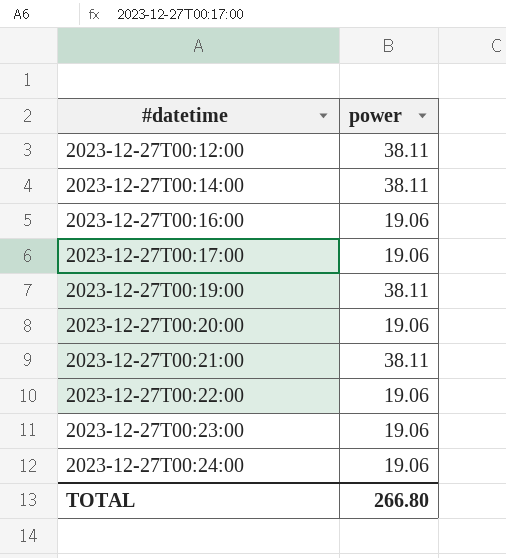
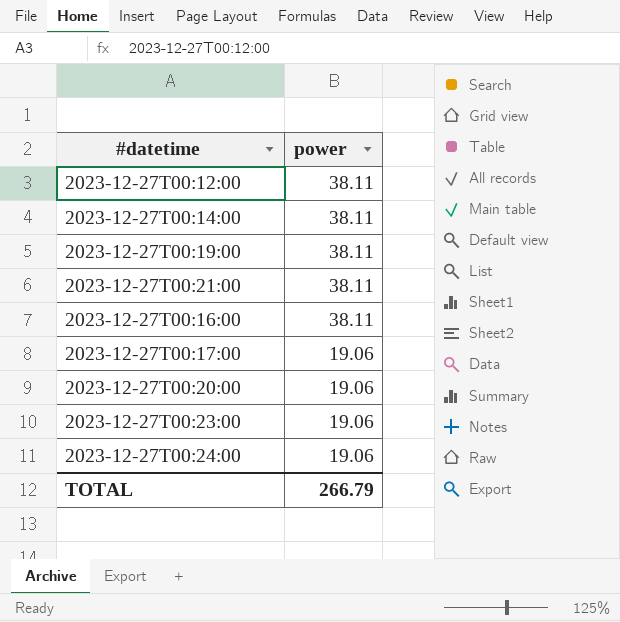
row order: #datetime ascending -> power descending
row 2023-12-27T00:22:00: 19.06 -> none
2023-12-27T00:16:00 | power: 19.06 -> 38.11
TOTAL | power: 266.80 -> 266.79

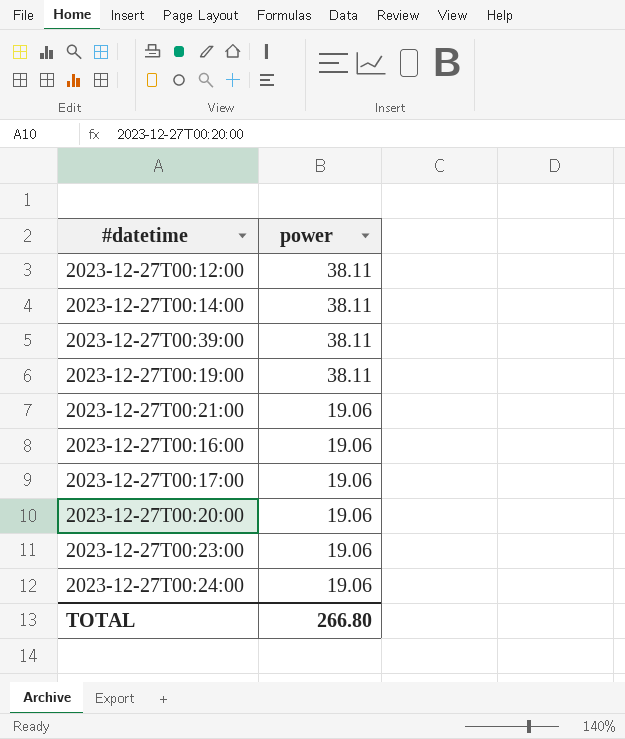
row 2023-12-27T00:39:00: none -> 38.11
2023-12-27T00:21:00 | power: 38.11 -> 19.06
2023-12-27T00:16:00 | power: 38.11 -> 19.06
TOTAL | power: 266.79 -> 266.80

